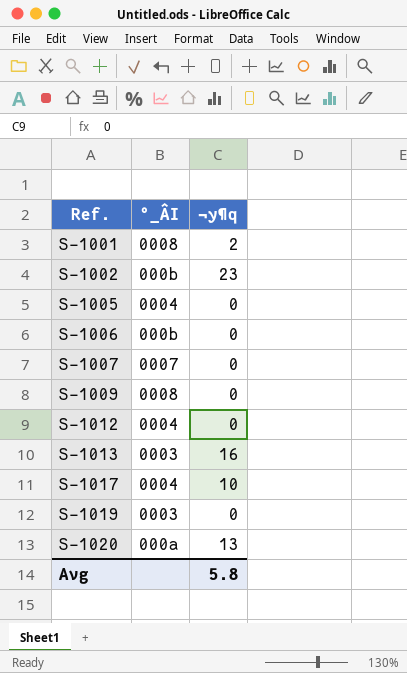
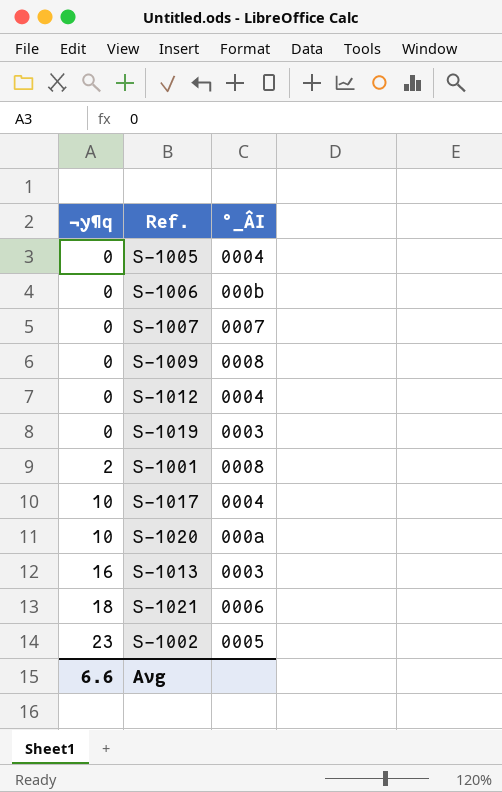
row order: Ref. ascending -> ¬y¶q ascending
column ¬y¶q | position: 3 -> 1
S-1020 | ¬y¶q: 13 -> 10
row S-1021: none -> 18 | 0006
S-1002 | °_ÂI: 000b -> 0005
Avg | ¬y¶q: 5.8 -> 6.6

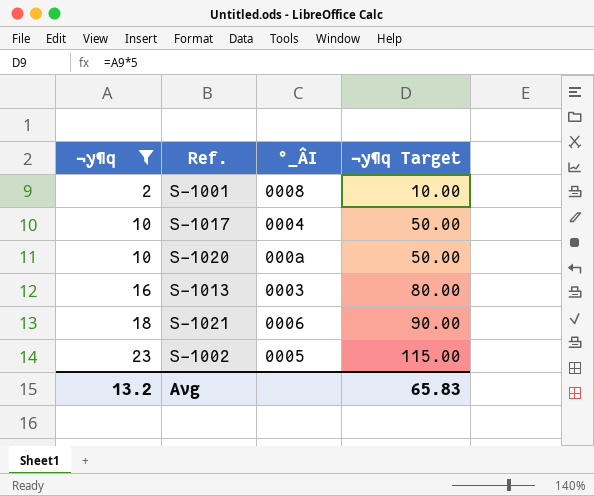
filter: none -> ¬y¶q != 0
column ¬y¶q Target | formula: none -> [¬y¶q] * 5
Avg | ¬y¶q: 6.6 -> 13.2

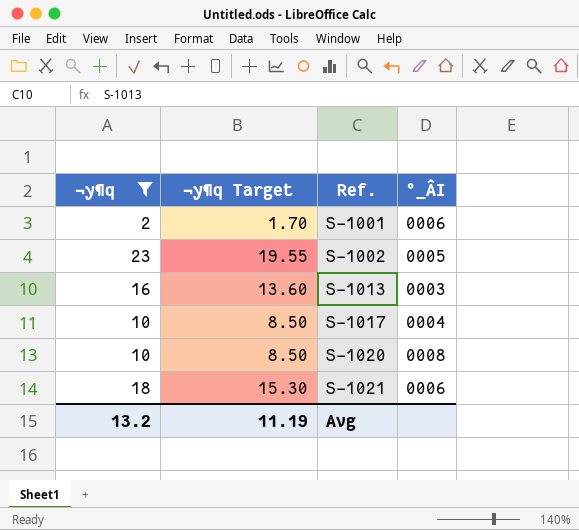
row order: ¬y¶q ascending -> Ref. ascending
column ¬y¶q Target | formula: [¬y¶q] * 5 -> [¬y¶q] * 0.85
column ¬y¶q Target | position: 4 -> 2
S-1001 | °_ÂI: 0008 -> 0006
S-1020 | °_ÂI: 000a -> 0008
Avg | ¬y¶q Target: 65.83 -> 11.19

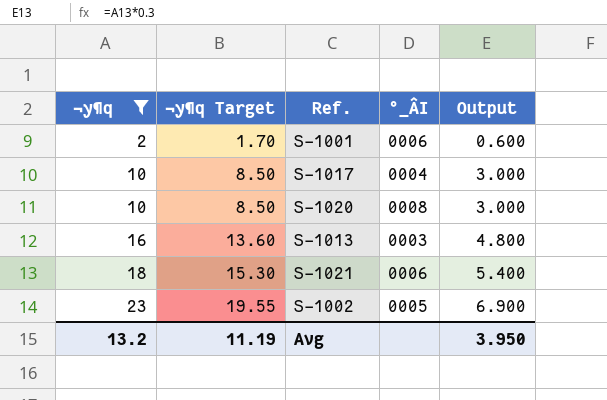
row order: Ref. ascending -> ¬y¶q ascending
column Output | formula: none -> [¬y¶q] * 0.3

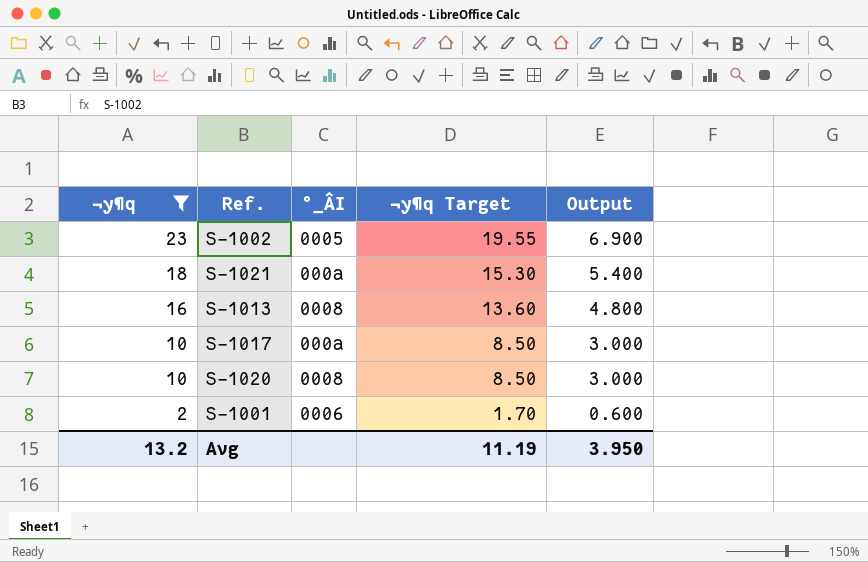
row order: ¬y¶q ascending -> ¬y¶q descending
column ¬y¶q Target | position: 2 -> 4
S-1021 | °_ÂI: 0006 -> 000a
S-1013 | °_ÂI: 0003 -> 0008
S-1017 | °_ÂI: 0004 -> 000a

